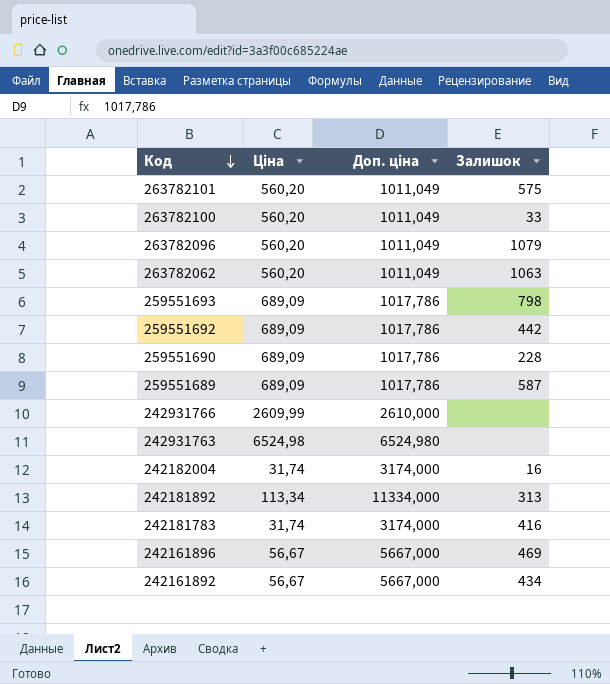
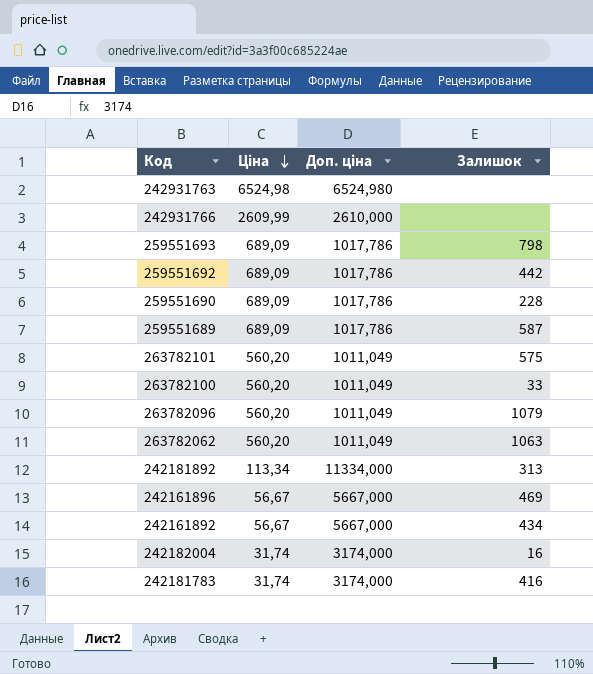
row order: Код descending -> Ціна descending

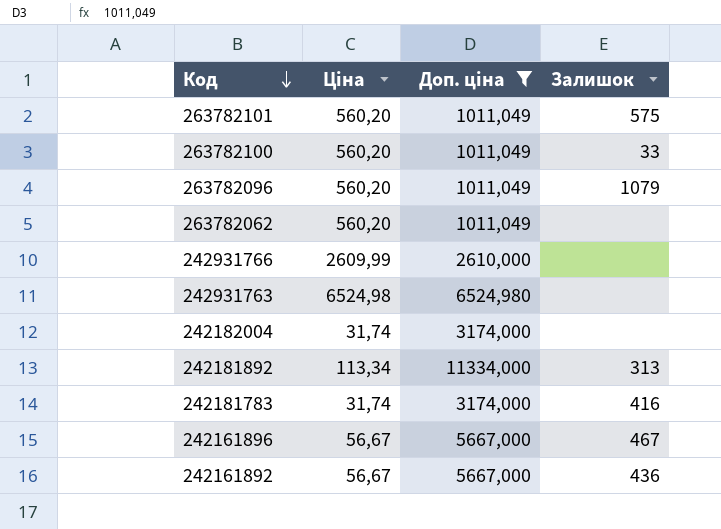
filter: none -> Доп. ціна != 1017,786
row order: Ціна descending -> Код descending
263782062 | Залишок: 1063 -> none
242182004 | Залишок: 16 -> none
242161896 | Залишок: 469 -> 467
242161892 | Залишок: 434 -> 436

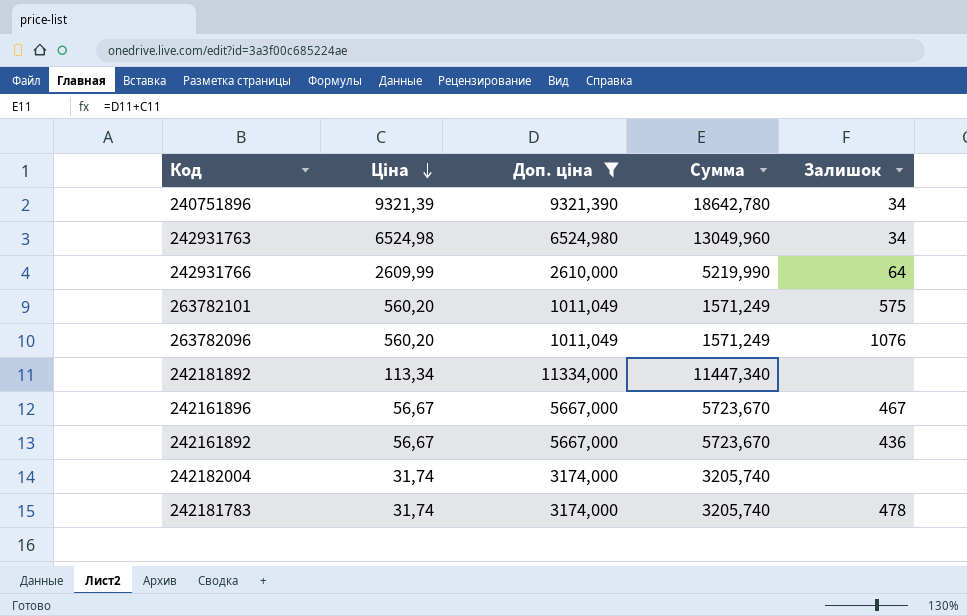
row order: Код descending -> Ціна descending
column Сумма | formula: none -> [Ціна] + [Доп. ціна]
row 263782100: 560,20 | 1011,049 | 33 -> none
row 263782062: 560,20 | 1011,049 | none -> none
row 240751896: none -> 9321,39 | 9321,390 | 18642,780 | 34
242931763 | Залишок: none -> 34
242931766 | Залишок: none -> 64
263782096 | Залишок: 1079 -> 1076
242181892 | Залишок: 313 -> none
242181783 | Залишок: 416 -> 478

